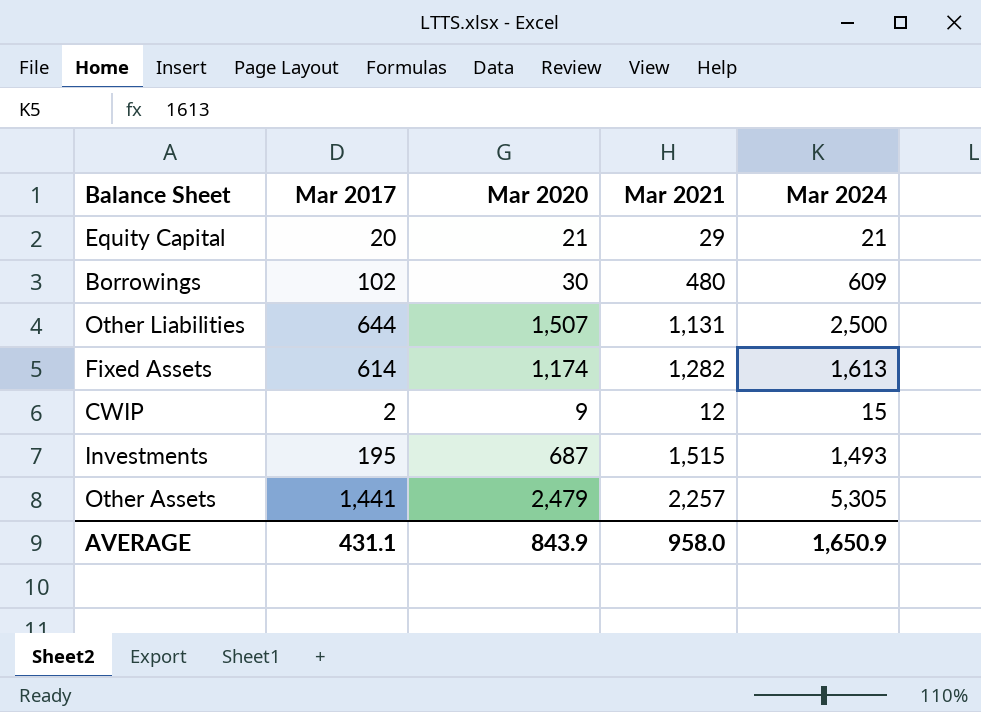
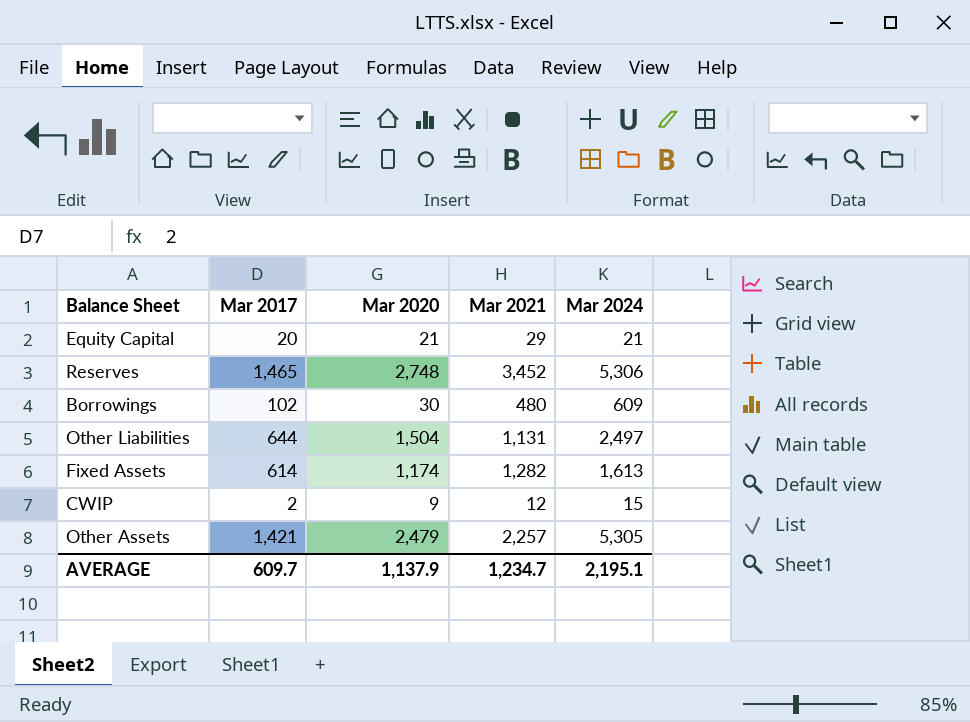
row Investments: 195 | 687 | 1,515 | 1,493 -> none
row Reserves: none -> 1,465 | 2,748 | 3,452 | 5,306
Other Liabilities | Mar 2020: 1,507 -> 1,504
Other Liabilities | Mar 2024: 2,500 -> 2,497
Other Assets | Mar 2017: 1,441 -> 1,421
AVERAGE | Mar 2017: 431.1 -> 609.7
AVERAGE | Mar 2020: 843.9 -> 1,137.9
AVERAGE | Mar 2021: 958.0 -> 1,234.7
AVERAGE | Mar 2024: 1,650.9 -> 2,195.1

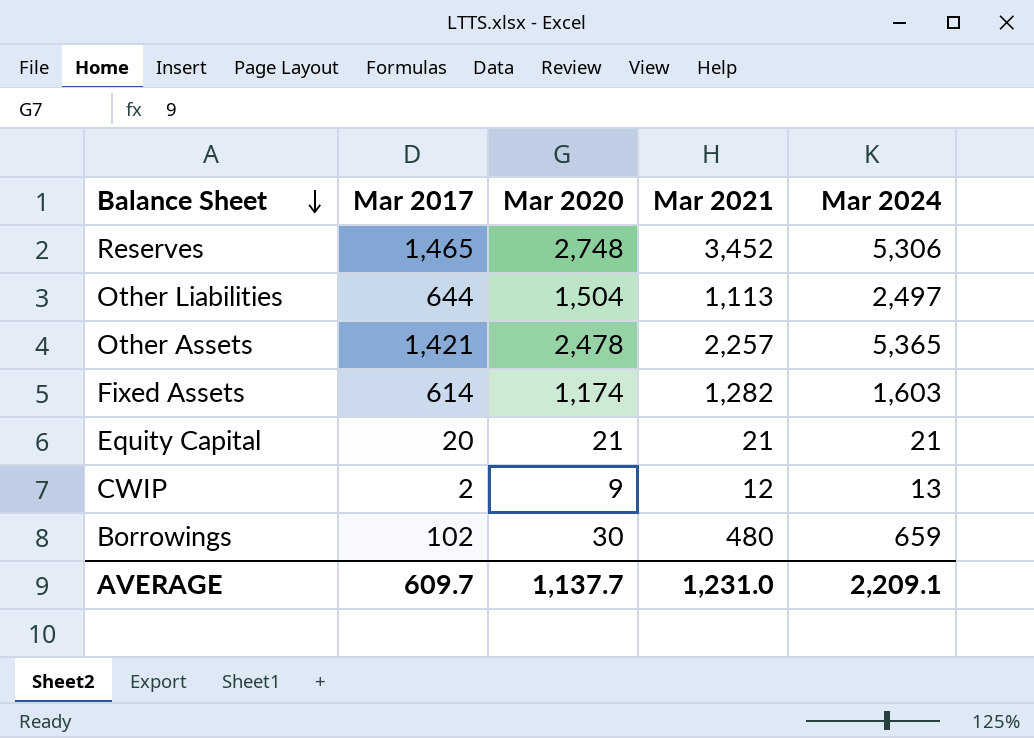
row order: none -> Balance Sheet descending
Other Liabilities | Mar 2021: 1,131 -> 1,113
Other Assets | Mar 2020: 2,479 -> 2,478
Other Assets | Mar 2024: 5,305 -> 5,365
Fixed Assets | Mar 2024: 1,613 -> 1,603
Equity Capital | Mar 2021: 29 -> 21
CWIP | Mar 2024: 15 -> 13
Borrowings | Mar 2024: 609 -> 659
AVERAGE | Mar 2020: 1,137.9 -> 1,137.7
AVERAGE | Mar 2021: 1,234.7 -> 1,231.0
AVERAGE | Mar 2024: 2,195.1 -> 2,209.1

